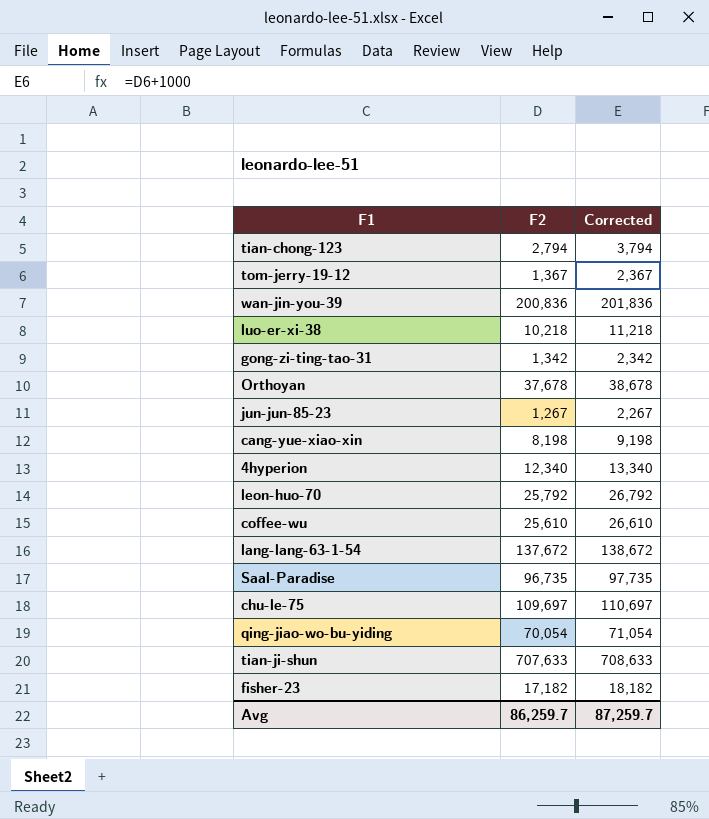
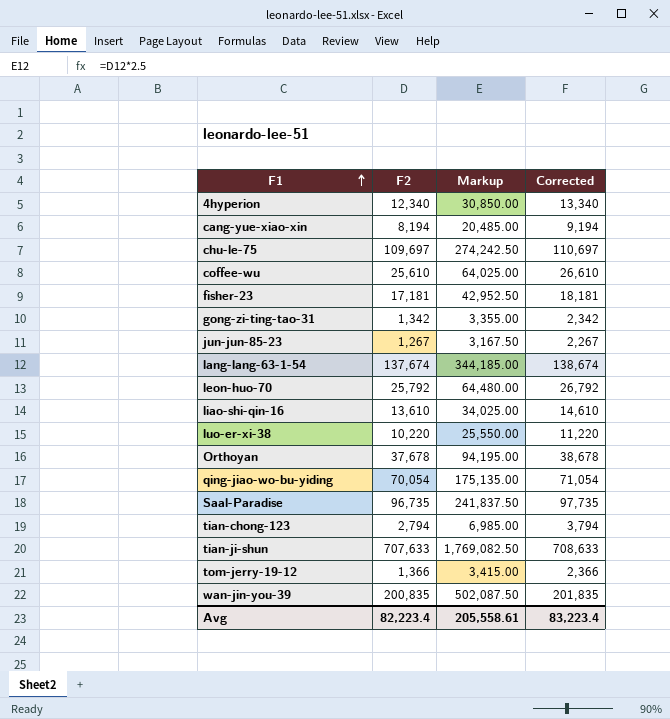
row order: none -> F1 ascending
column Markup | formula: none -> [F2] * 2.5
cang-yue-xiao-xin | F2: 8,198 -> 8,194
cang-yue-xiao-xin | Corrected: 9,198 -> 9,194
fisher-23 | F2: 17,182 -> 17,181
fisher-23 | Corrected: 18,182 -> 18,181
lang-lang-63-1-54 | F2: 137,672 -> 137,674
lang-lang-63-1-54 | Corrected: 138,672 -> 138,674
row liao-shi-qin-16: none -> 13,610 | 34,025.00 | 14,610
luo-er-xi-38 | F2: 10,218 -> 10,220
luo-er-xi-38 | Corrected: 11,218 -> 11,220
tom-jerry-19-12 | F2: 1,367 -> 1,366
tom-jerry-19-12 | Corrected: 2,367 -> 2,366
wan-jin-you-39 | F2: 200,836 -> 200,835
wan-jin-you-39 | Corrected: 201,836 -> 201,835
Avg | F2: 86,259.7 -> 82,223.4
Avg | Corrected: 87,259.7 -> 83,223.4

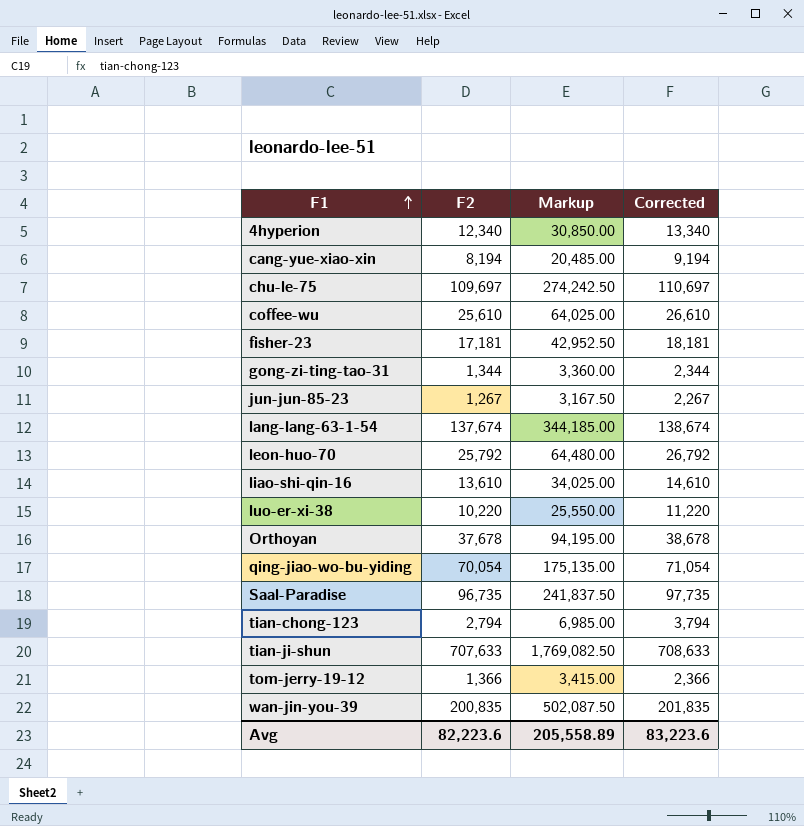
gong-zi-ting-tao-31 | F2: 1,342 -> 1,344
gong-zi-ting-tao-31 | Markup: 3,355.00 -> 3,360.00
gong-zi-ting-tao-31 | Corrected: 2,342 -> 2,344
Avg | F2: 82,223.4 -> 82,223.6
Avg | Markup: 205,558.61 -> 205,558.89
Avg | Corrected: 83,223.4 -> 83,223.6

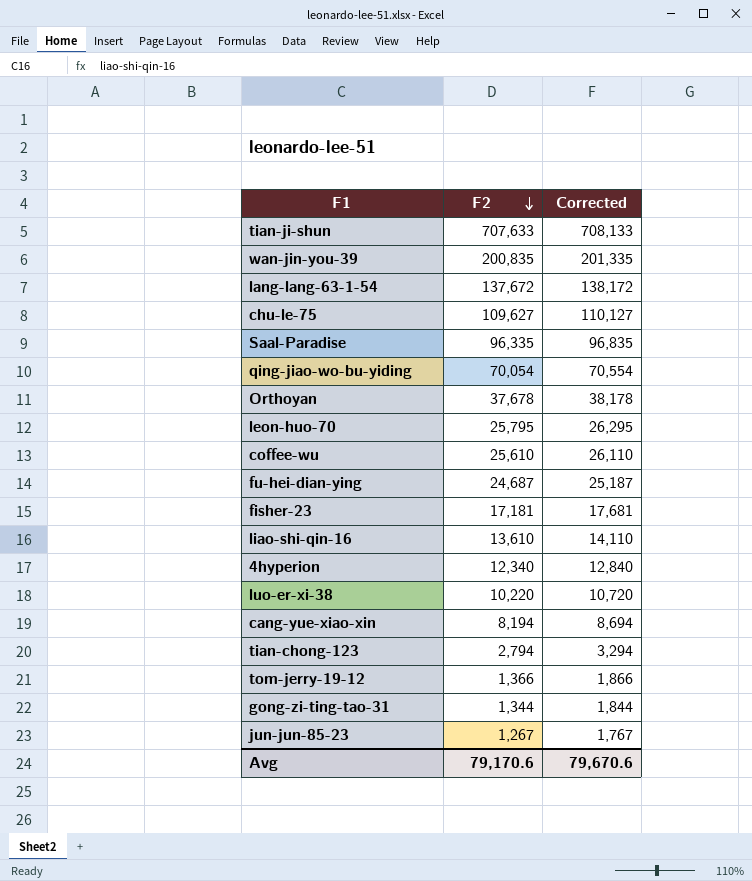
row order: F1 ascending -> F2 descending
column Markup | formula: [F2] * 2.5 -> none
column Corrected | formula: [F2] + 1000 -> [F2] + 500
lang-lang-63-1-54 | F2: 137,674 -> 137,672
chu-le-75 | F2: 109,697 -> 109,627
Saal-Paradise | F2: 96,735 -> 96,335
leon-huo-70 | F2: 25,792 -> 25,795
row fu-hei-dian-ying: none -> 24,687 | 25,187
Avg | F2: 82,223.6 -> 79,170.6
Avg | Corrected: 83,223.6 -> 79,670.6

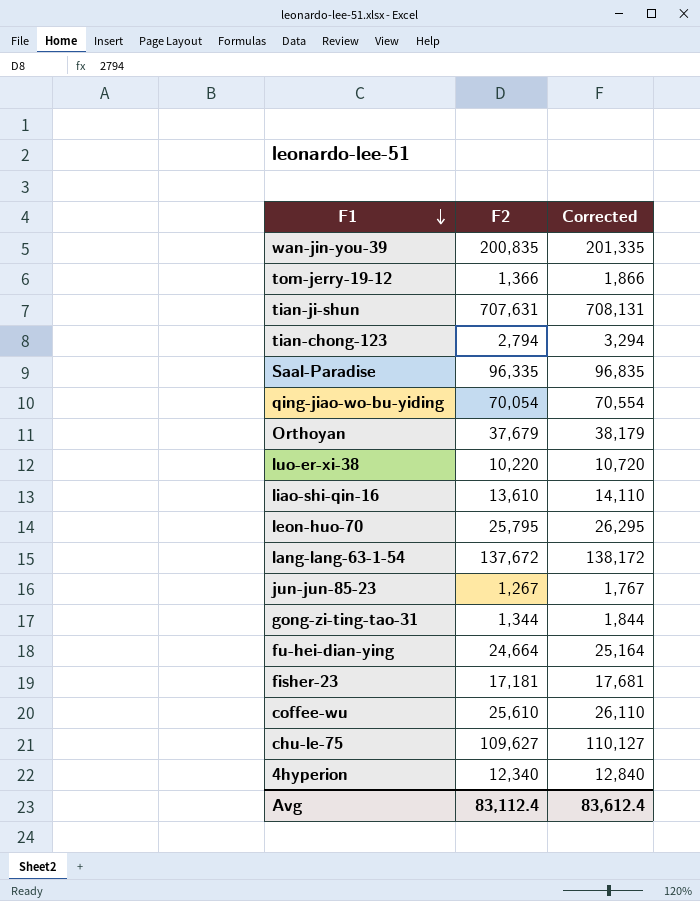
row order: F2 descending -> F1 descending
row cang-yue-xiao-xin: 8,194 | 8,694 -> none
tian-ji-shun | F2: 707,633 -> 707,631
tian-ji-shun | Corrected: 708,133 -> 708,131
Orthoyan | F2: 37,678 -> 37,679
Orthoyan | Corrected: 38,178 -> 38,179
fu-hei-dian-ying | F2: 24,687 -> 24,664
fu-hei-dian-ying | Corrected: 25,187 -> 25,164
Avg | F2: 79,170.6 -> 83,112.4
Avg | Corrected: 79,670.6 -> 83,612.4

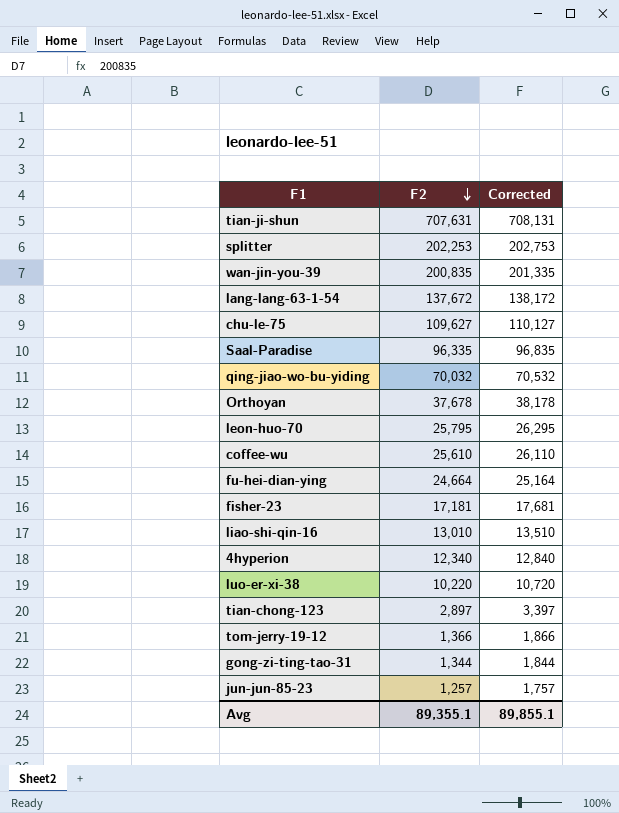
row order: F1 descending -> F2 descending
row splitter: none -> 202,253 | 202,753
qing-jiao-wo-bu-yiding | F2: 70,054 -> 70,032
qing-jiao-wo-bu-yiding | Corrected: 70,554 -> 70,532
Orthoyan | F2: 37,679 -> 37,678
Orthoyan | Corrected: 38,179 -> 38,178
liao-shi-qin-16 | F2: 13,610 -> 13,010
liao-shi-qin-16 | Corrected: 14,110 -> 13,510
tian-chong-123 | F2: 2,794 -> 2,897
tian-chong-123 | Corrected: 3,294 -> 3,397
jun-jun-85-23 | F2: 1,267 -> 1,257
jun-jun-85-23 | Corrected: 1,767 -> 1,757
Avg | F2: 83,112.4 -> 89,355.1
Avg | Corrected: 83,612.4 -> 89,855.1

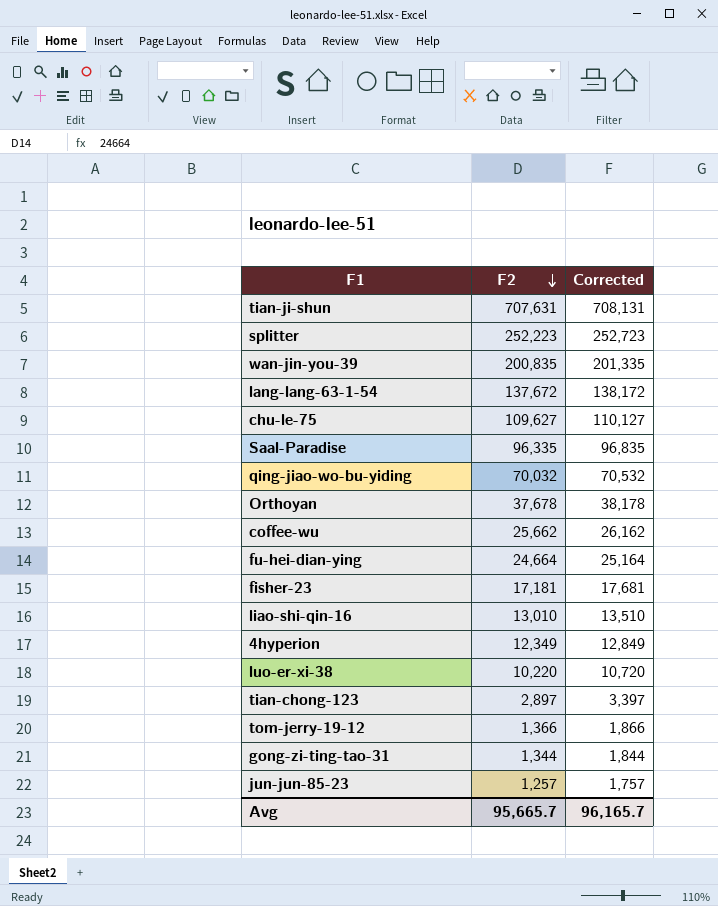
row leon-huo-70: 25,795 | 26,295 -> none
splitter | F2: 202,253 -> 252,223
splitter | Corrected: 202,753 -> 252,723
coffee-wu | F2: 25,610 -> 25,662
coffee-wu | Corrected: 26,110 -> 26,162
4hyperion | F2: 12,340 -> 12,349
4hyperion | Corrected: 12,840 -> 12,849
Avg | F2: 89,355.1 -> 95,665.7
Avg | Corrected: 89,855.1 -> 96,165.7

